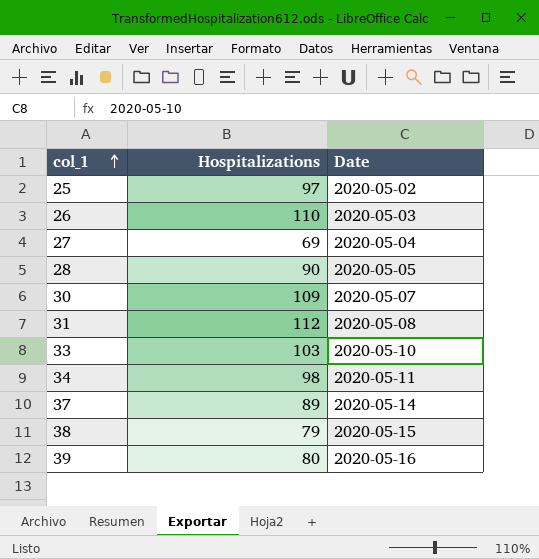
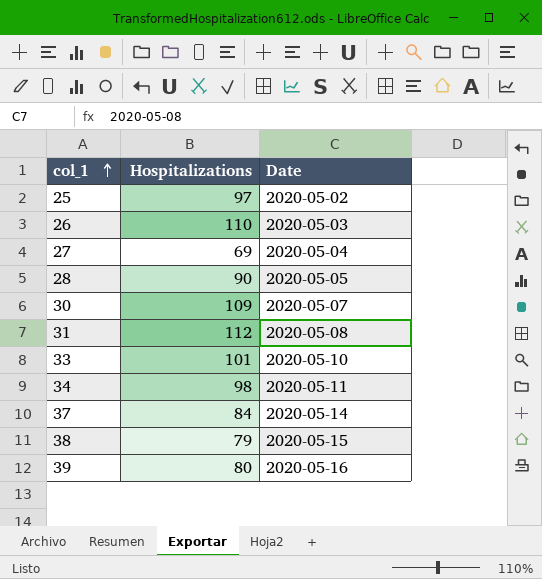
33 | Hospitalizations: 103 -> 101
37 | Hospitalizations: 89 -> 84

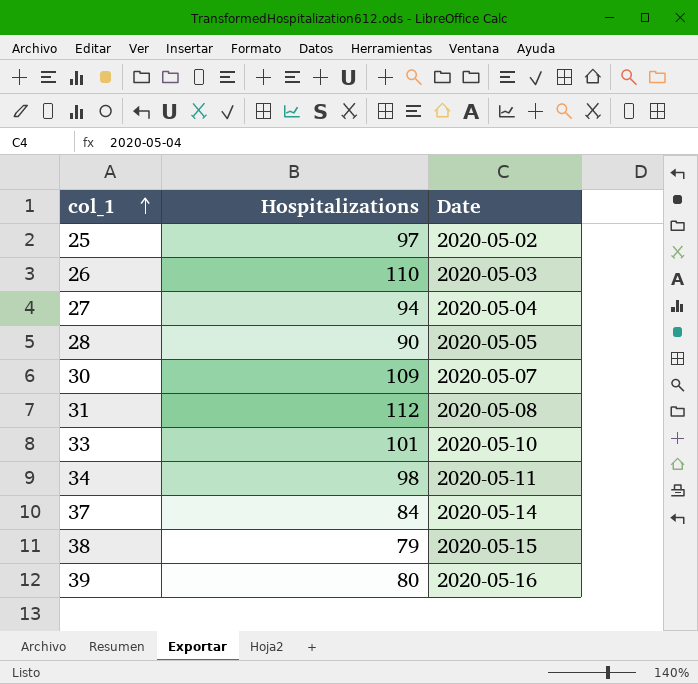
27 | Hospitalizations: 69 -> 94

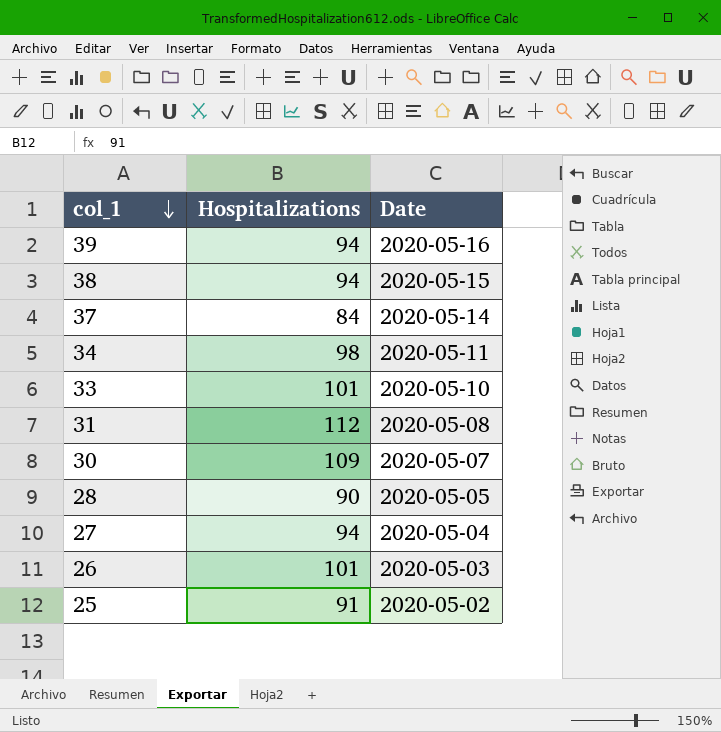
row order: col_1 ascending -> col_1 descending
39 | Hospitalizations: 80 -> 94
38 | Hospitalizations: 79 -> 94
26 | Hospitalizations: 110 -> 101
25 | Hospitalizations: 97 -> 91

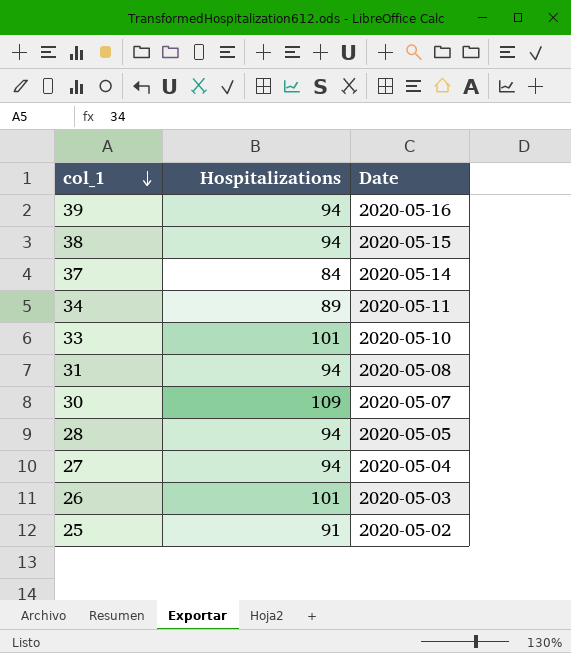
34 | Hospitalizations: 98 -> 89
31 | Hospitalizations: 112 -> 94
28 | Hospitalizations: 90 -> 94

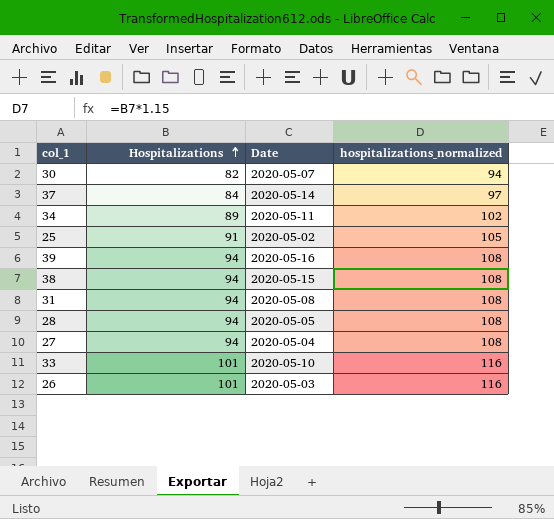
row order: col_1 descending -> Hospitalizations ascending
column hospitalizations_normalized | formula: none -> [Hospitalizations] * 1.15
30 | Hospitalizations: 109 -> 82

